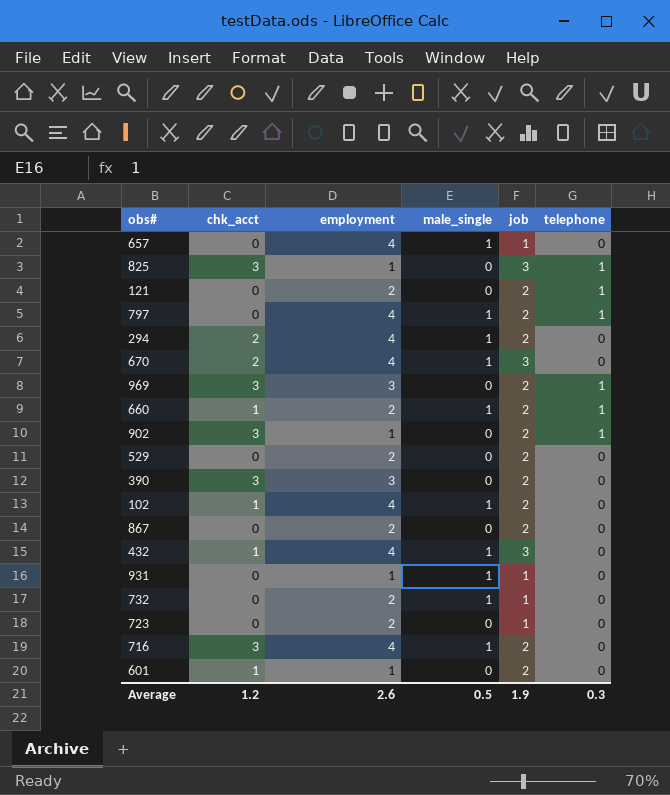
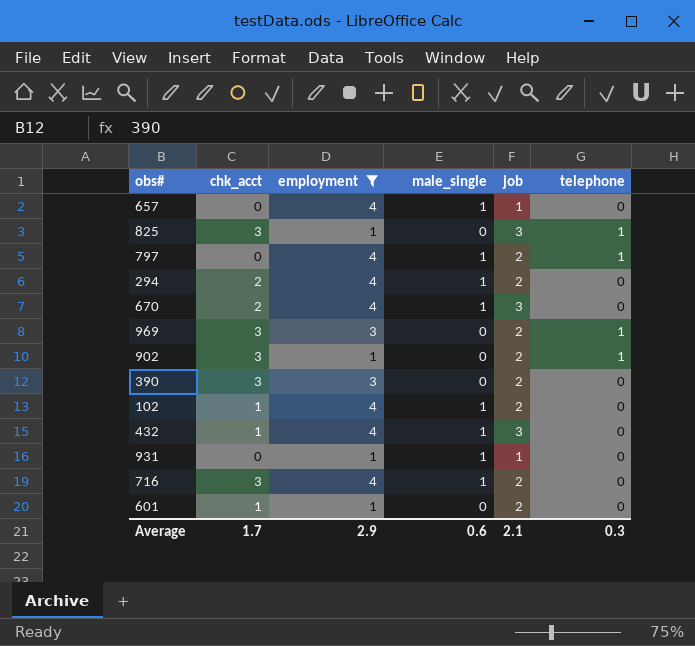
filter: none -> employment != 2
Average | chk_acct: 1.2 -> 1.7
Average | employment: 2.6 -> 2.9
Average | male_single: 0.5 -> 0.6
Average | job: 1.9 -> 2.1

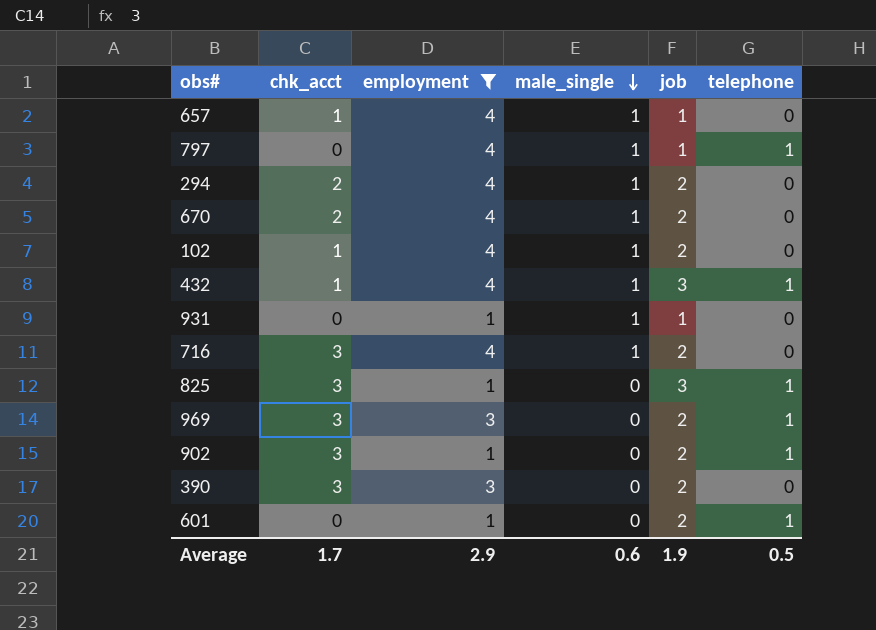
row order: none -> male_single descending
657 | chk_acct: 0 -> 1
797 | job: 2 -> 1
670 | job: 3 -> 2
432 | telephone: 0 -> 1
601 | chk_acct: 1 -> 0
601 | telephone: 0 -> 1
Average | job: 2.1 -> 1.9
Average | telephone: 0.3 -> 0.5

